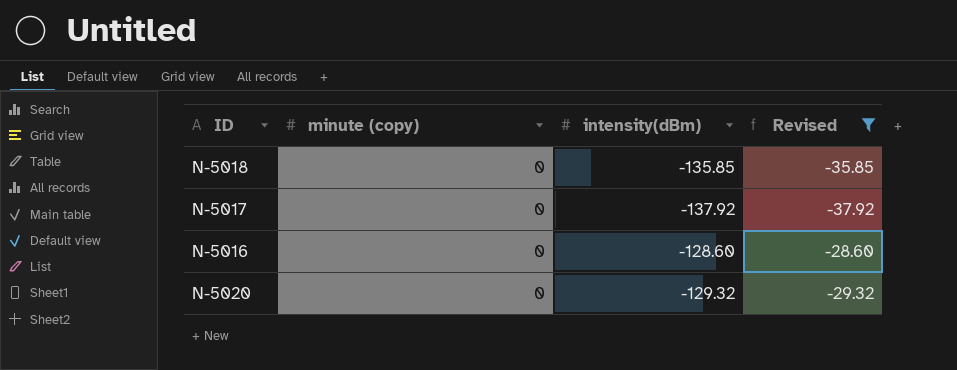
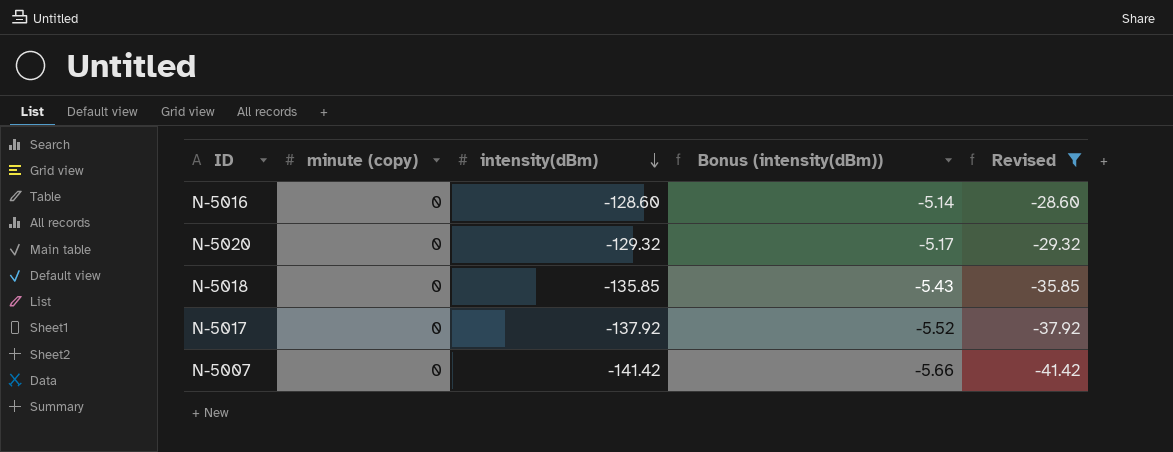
row order: none -> intensity(dBm) descending
column Bonus (intensity(dBm)) | formula: none -> [intensity(dBm)] * 0.04
row N-5007: none -> 0 | -141.42 | -5.66 | -41.42

